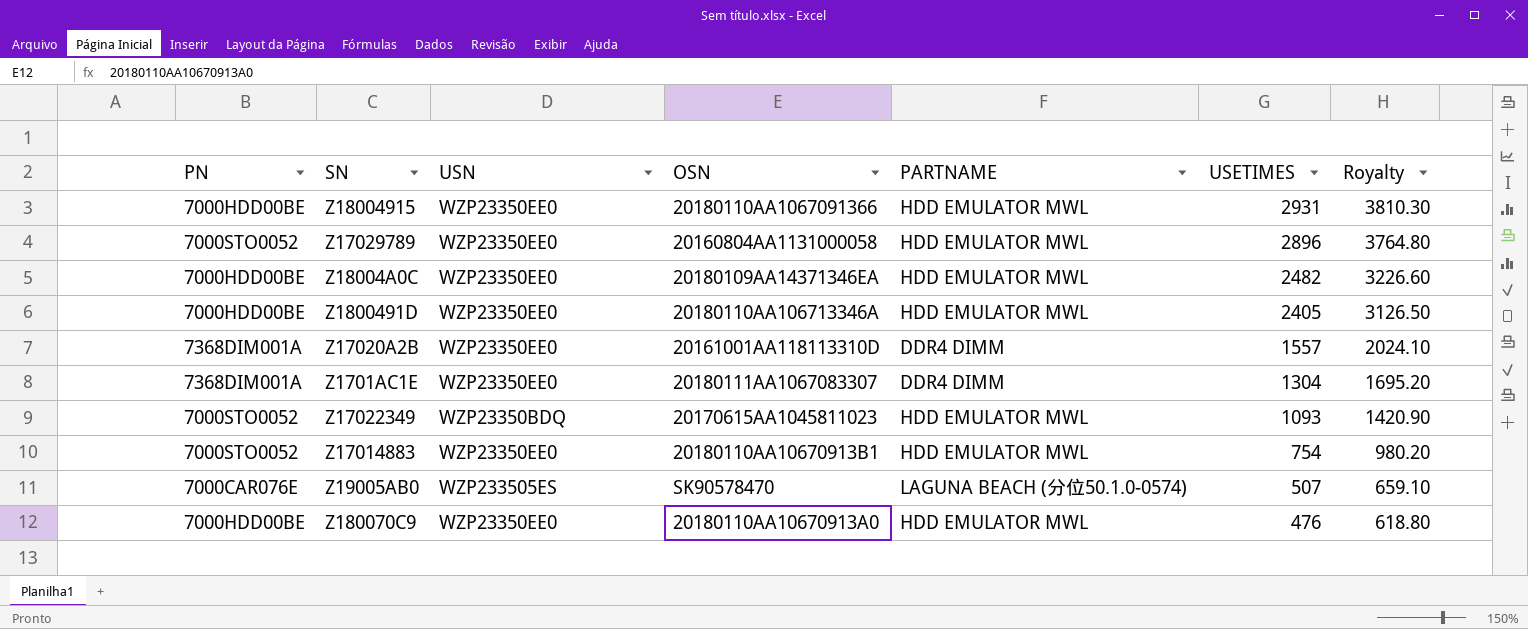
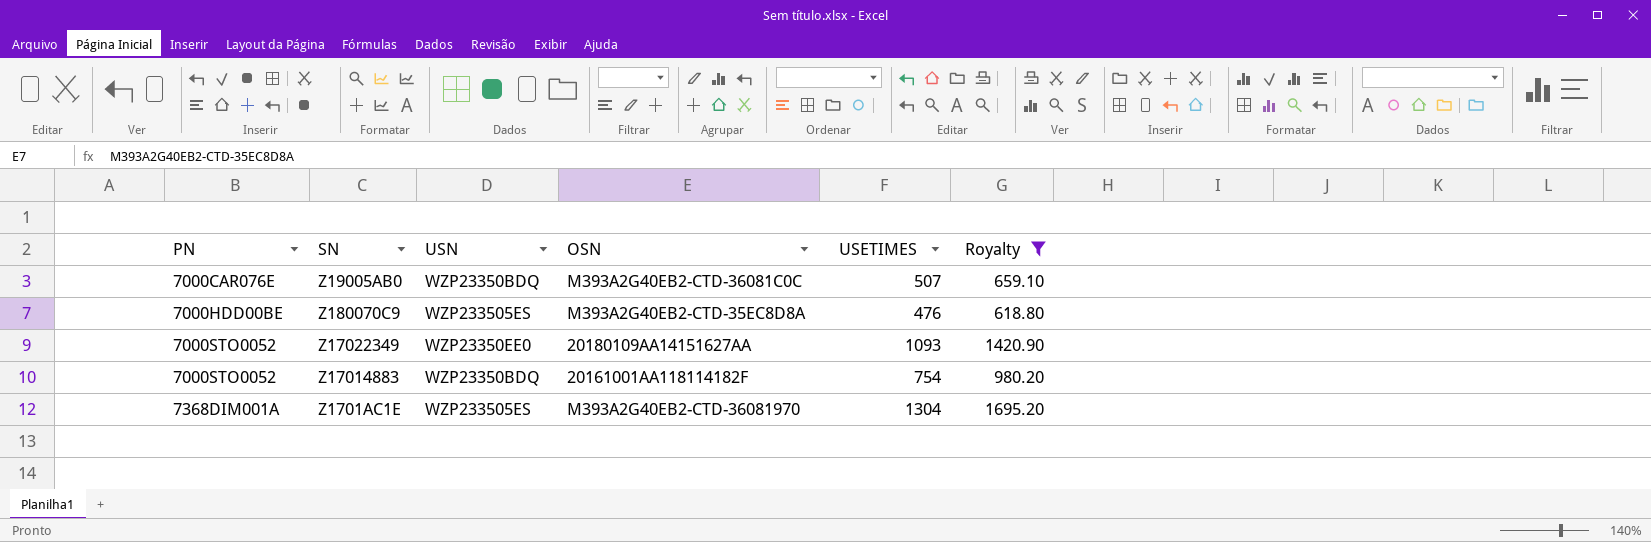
filter: none -> Royalty <= 1695.20
row order: USETIMES descending -> PN ascending
column PARTNAME | position: 5 -> none
Z19005AB0 | USN: WZP233505ES -> WZP23350BDQ
Z19005AB0 | OSN: SK90578470 -> M393A2G40EB2-CTD-36081C0C
Z180070C9 | USN: WZP23350EE0 -> WZP233505ES
Z180070C9 | OSN: 20180110AA10670913A0 -> M393A2G40EB2-CTD-35EC8D8A
Z17022349 | USN: WZP23350BDQ -> WZP23350EE0
Z17022349 | OSN: 20170615AA1045811023 -> 20180109AA14151627AA
Z17014883 | USN: WZP23350EE0 -> WZP23350BDQ
Z17014883 | OSN: 20180110AA10670913B1 -> 20161001AA118114182F
Z1701AC1E | USN: WZP23350EE0 -> WZP233505ES
Z1701AC1E | OSN: 20180111AA1067083307 -> M393A2G40EB2-CTD-36081970

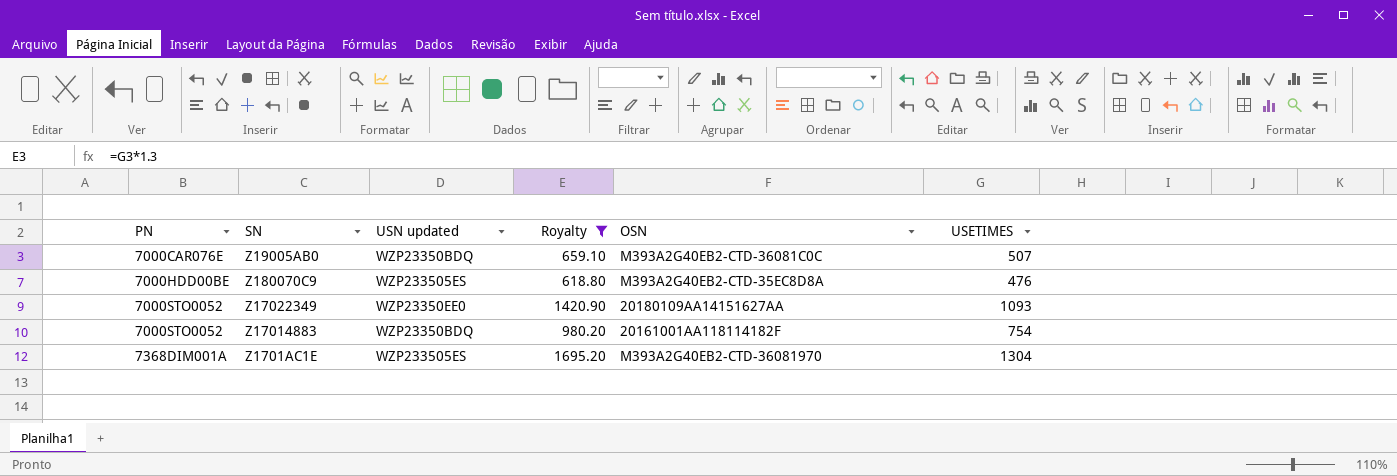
column name: USN -> USN updated
column Royalty | position: 6 -> 4

